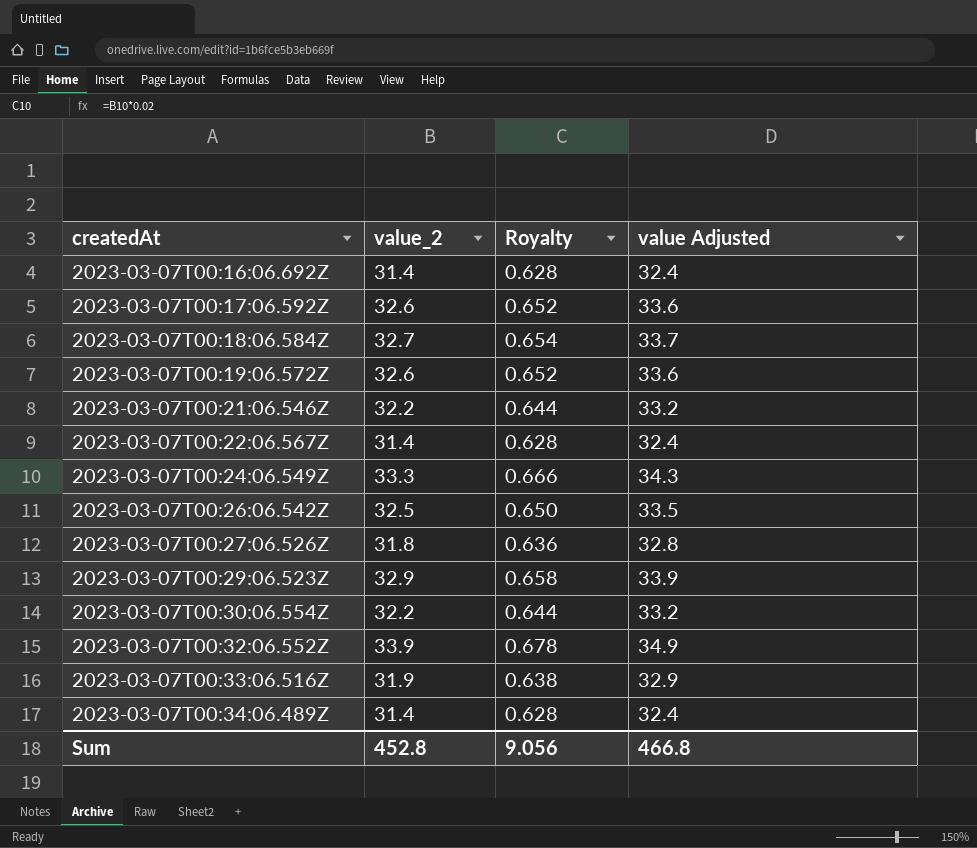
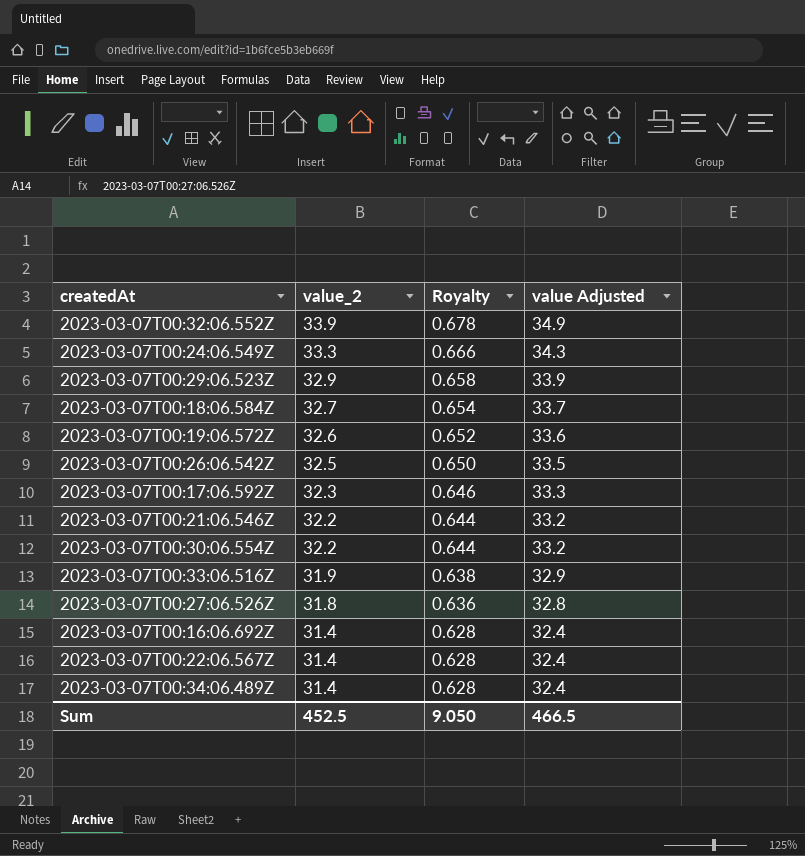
row order: createdAt ascending -> value_2 descending
2023-03-07T00:17:06.592Z | value_2: 32.6 -> 32.3
2023-03-07T00:17:06.592Z | Royalty: 0.652 -> 0.646
2023-03-07T00:17:06.592Z | value Adjusted: 33.6 -> 33.3
Sum | value_2: 452.8 -> 452.5
Sum | Royalty: 9.056 -> 9.050
Sum | value Adjusted: 466.8 -> 466.5

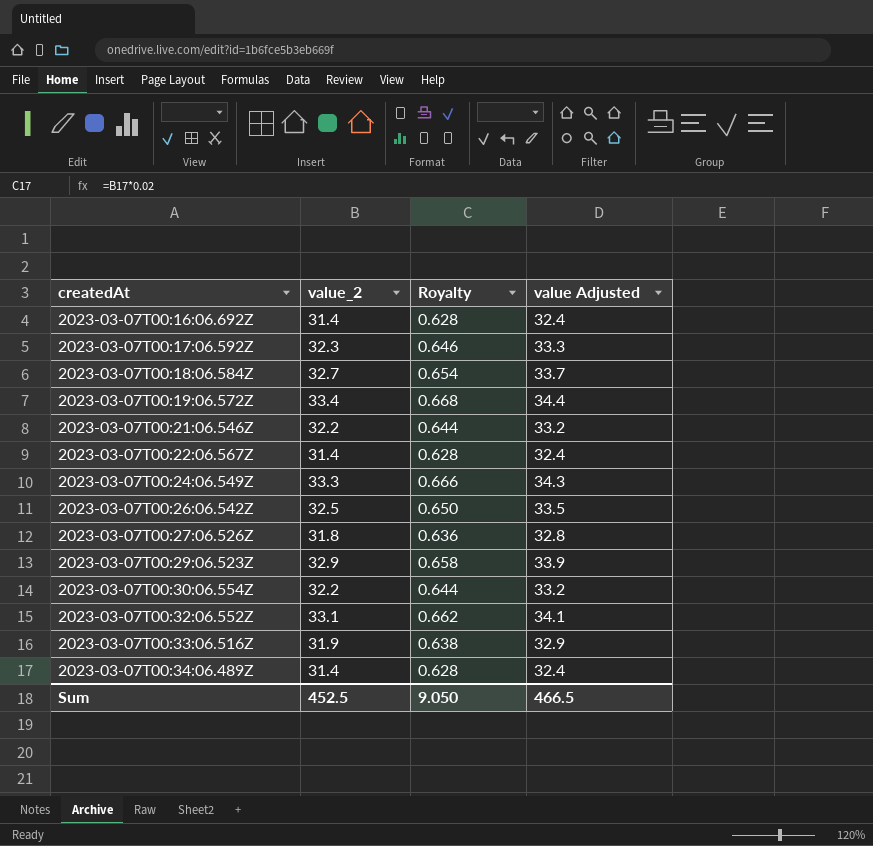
row order: value_2 descending -> createdAt ascending
2023-03-07T00:19:06.572Z | value_2: 32.6 -> 33.4
2023-03-07T00:19:06.572Z | Royalty: 0.652 -> 0.668
2023-03-07T00:19:06.572Z | value Adjusted: 33.6 -> 34.4
2023-03-07T00:32:06.552Z | value_2: 33.9 -> 33.1
2023-03-07T00:32:06.552Z | Royalty: 0.678 -> 0.662
2023-03-07T00:32:06.552Z | value Adjusted: 34.9 -> 34.1

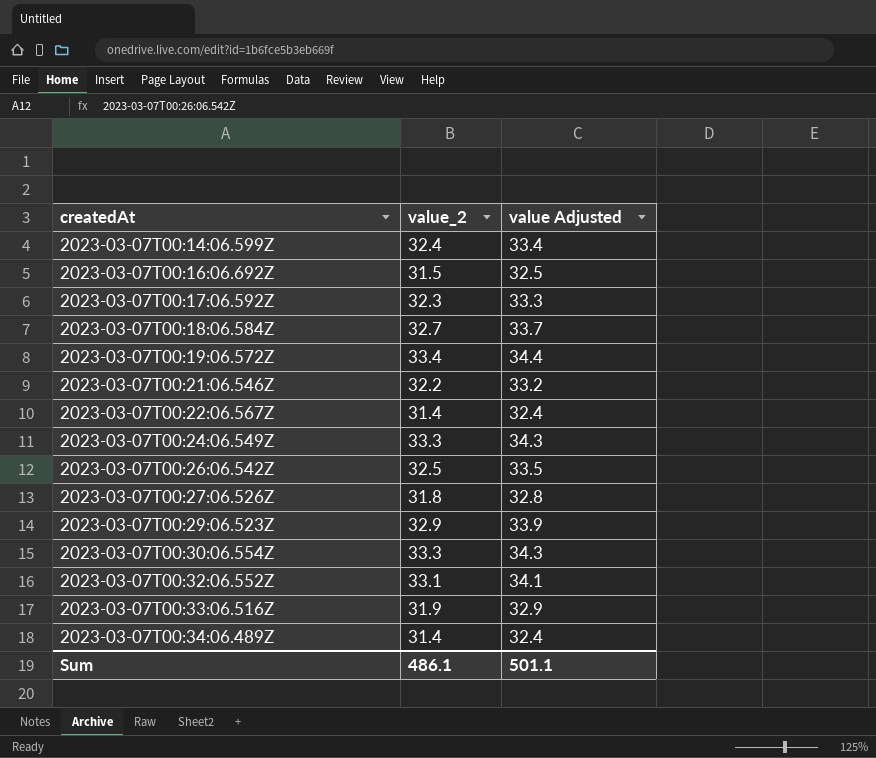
column Royalty | formula: [value_2] * 0.02 -> none
row 2023-03-07T00:14:06.599Z: none -> 32.4 | 33.4
2023-03-07T00:16:06.692Z | value_2: 31.4 -> 31.5
2023-03-07T00:16:06.692Z | value Adjusted: 32.4 -> 32.5
2023-03-07T00:30:06.554Z | value_2: 32.2 -> 33.3
2023-03-07T00:30:06.554Z | value Adjusted: 33.2 -> 34.3
Sum | value_2: 452.5 -> 486.1
Sum | value Adjusted: 466.5 -> 501.1

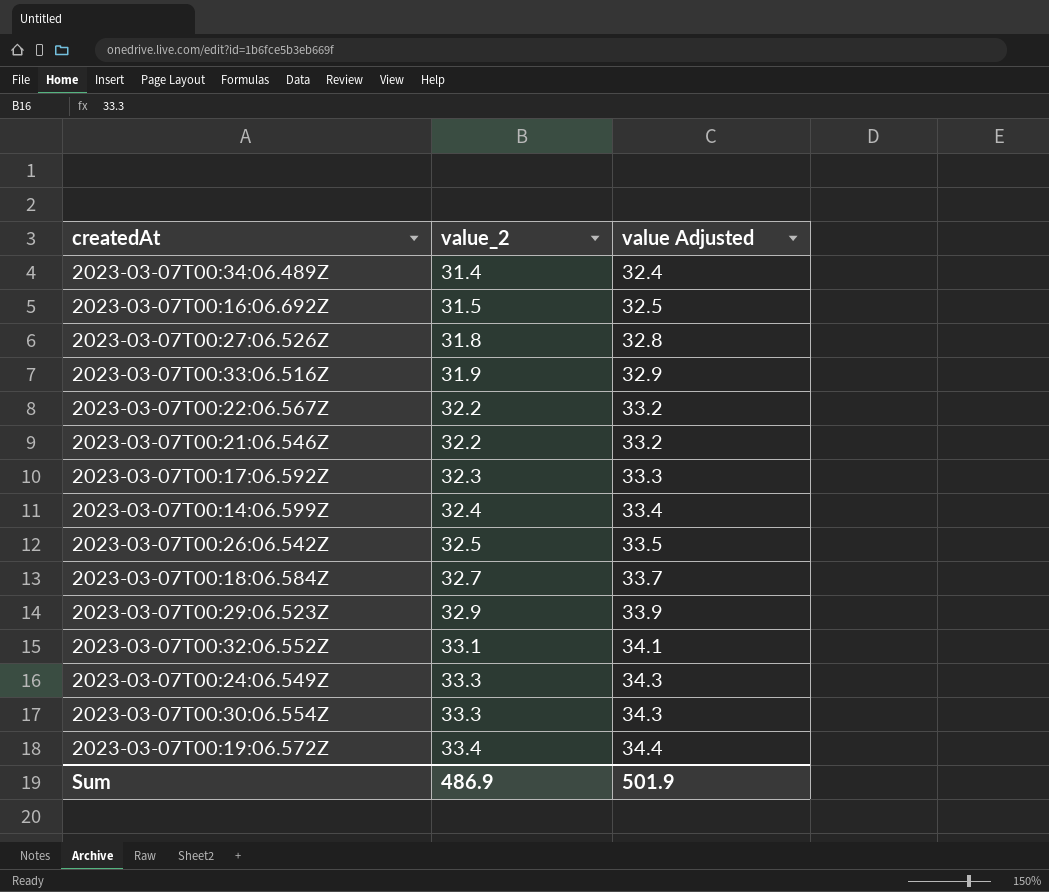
row order: createdAt ascending -> value_2 ascending
2023-03-07T00:22:06.567Z | value_2: 31.4 -> 32.2
2023-03-07T00:22:06.567Z | value Adjusted: 32.4 -> 33.2
Sum | value_2: 486.1 -> 486.9
Sum | value Adjusted: 501.1 -> 501.9

